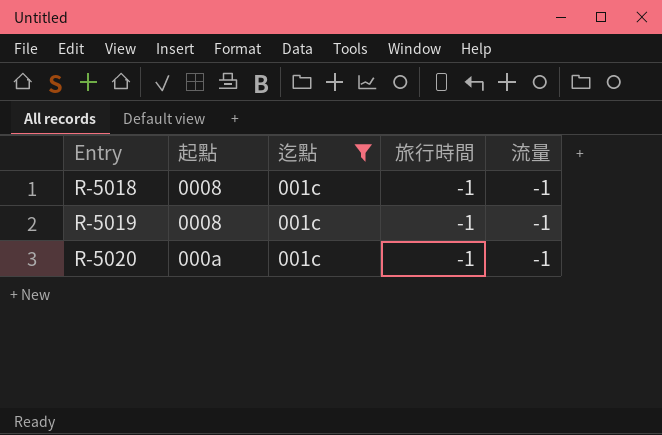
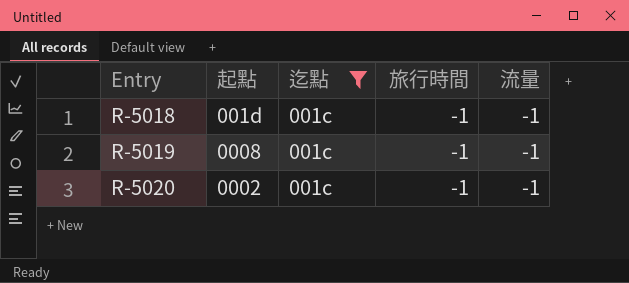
R-5018 | 起點: 0008 -> 001d
R-5020 | 起點: 000a -> 0002

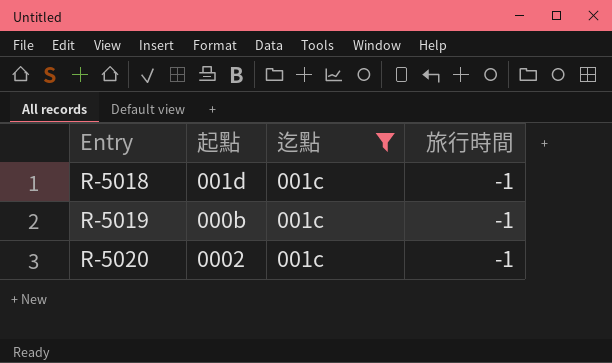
column 流量 | position: 5 -> none
R-5019 | 起點: 0008 -> 000b

